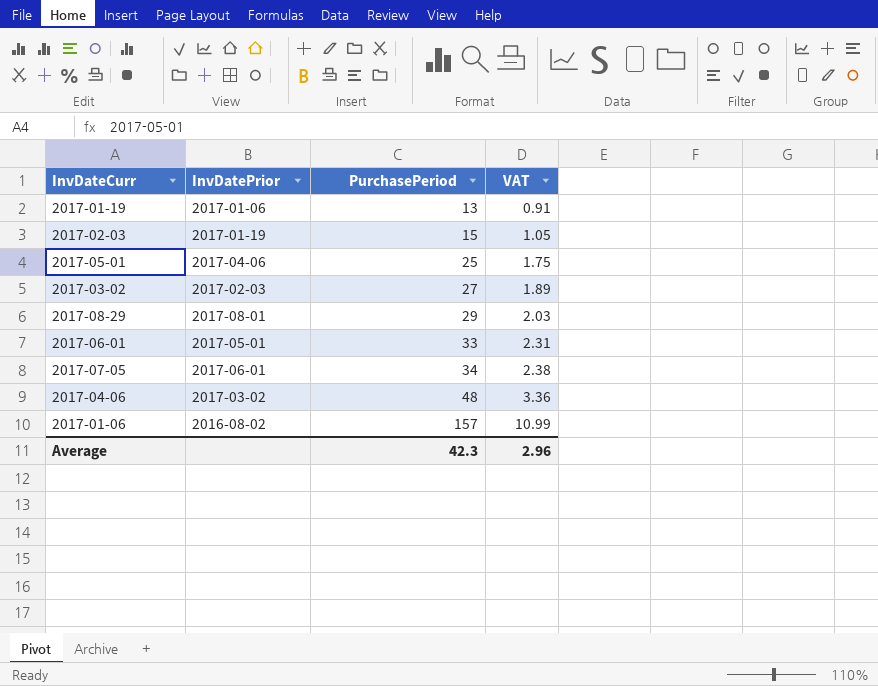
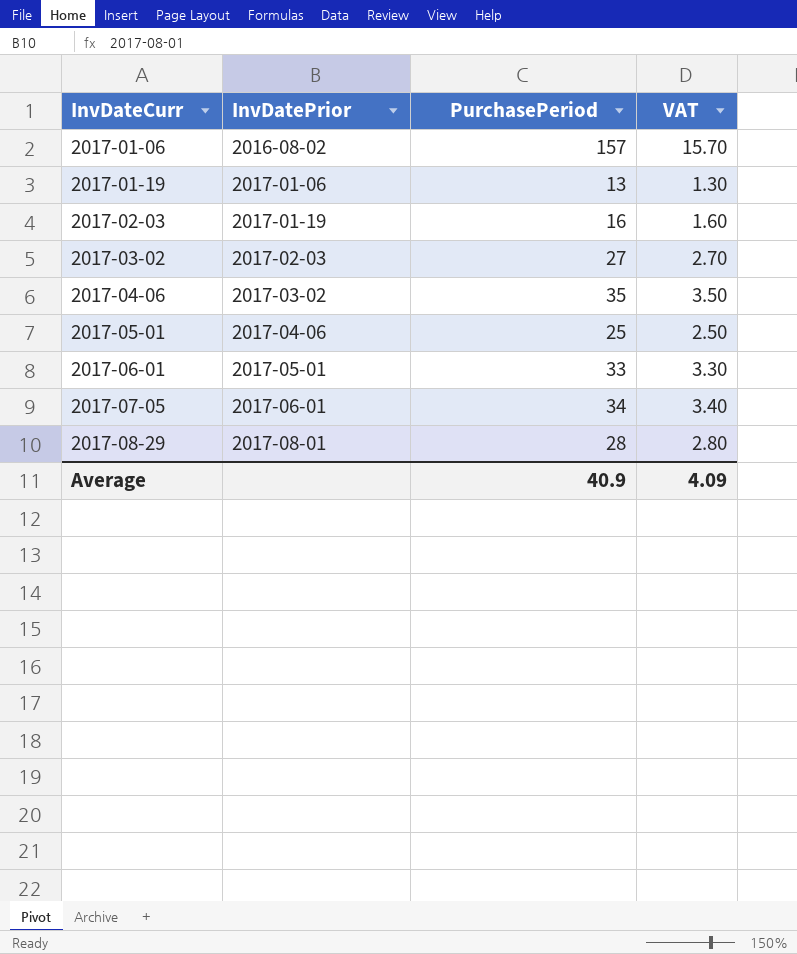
row order: PurchasePeriod ascending -> InvDateCurr ascending
column VAT | formula: [PurchasePeriod] * 0.07 -> [PurchasePeriod] * 0.1
2017-02-03 | PurchasePeriod: 15 -> 16
2017-04-06 | PurchasePeriod: 48 -> 35
2017-08-29 | PurchasePeriod: 29 -> 28
Average | PurchasePeriod: 42.3 -> 40.9
Average | VAT: 2.96 -> 4.09

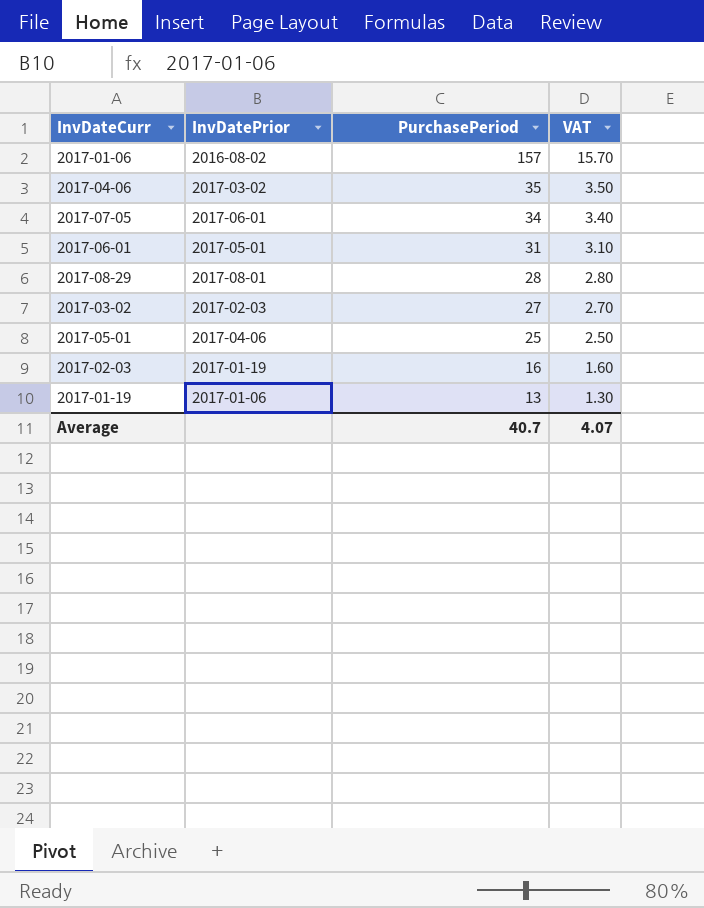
row order: InvDateCurr ascending -> PurchasePeriod descending
2017-06-01 | PurchasePeriod: 33 -> 31
2017-06-01 | VAT: 3.30 -> 3.10
Average | PurchasePeriod: 40.9 -> 40.7
Average | VAT: 4.09 -> 4.07

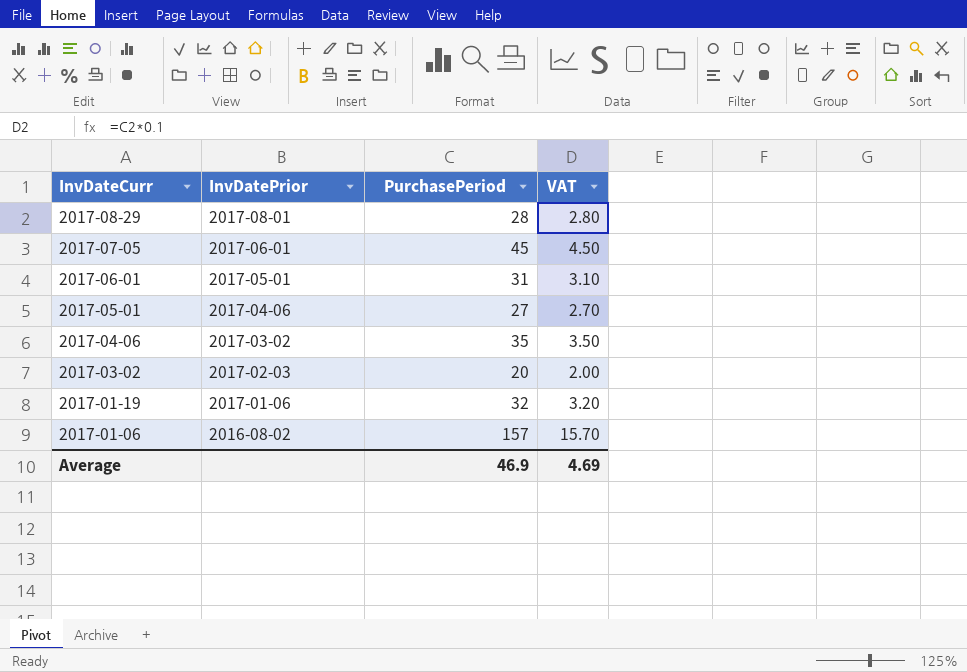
row order: PurchasePeriod descending -> InvDateCurr descending
row 2017-02-03: 2017-01-19 | 16 | 1.60 -> none
2017-07-05 | PurchasePeriod: 34 -> 45
2017-07-05 | VAT: 3.40 -> 4.50
2017-05-01 | PurchasePeriod: 25 -> 27
2017-05-01 | VAT: 2.50 -> 2.70
2017-03-02 | PurchasePeriod: 27 -> 20
2017-03-02 | VAT: 2.70 -> 2.00
2017-01-19 | PurchasePeriod: 13 -> 32
2017-01-19 | VAT: 1.30 -> 3.20
Average | PurchasePeriod: 40.7 -> 46.9
Average | VAT: 4.07 -> 4.69

